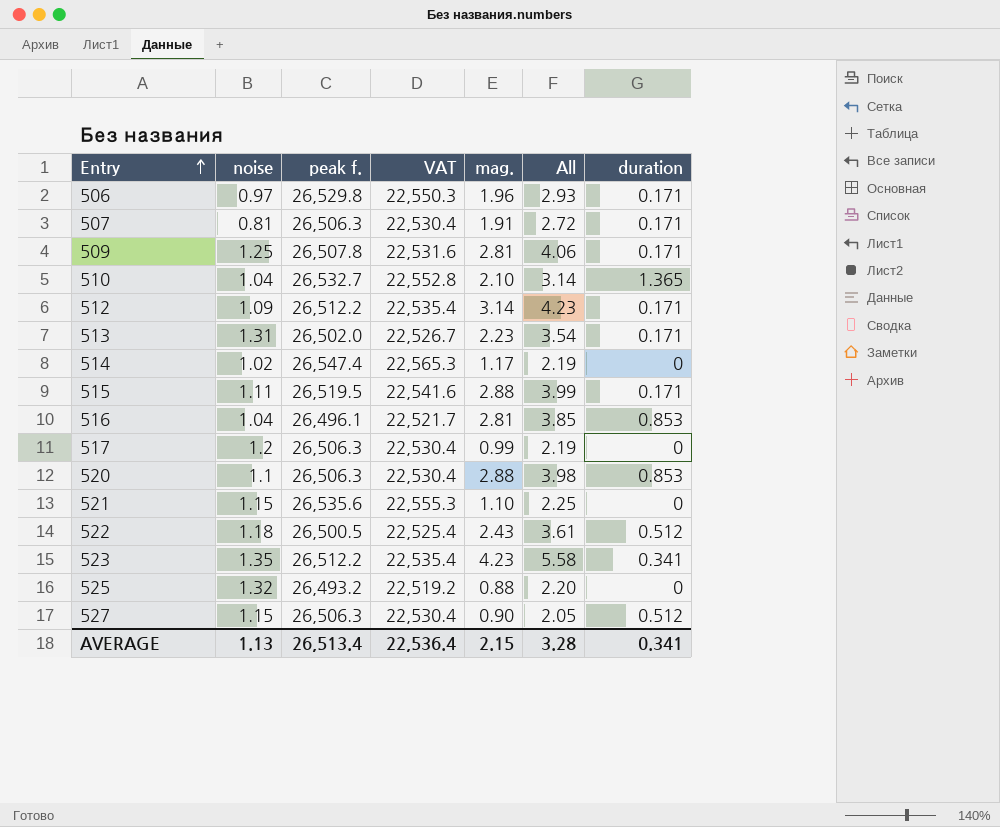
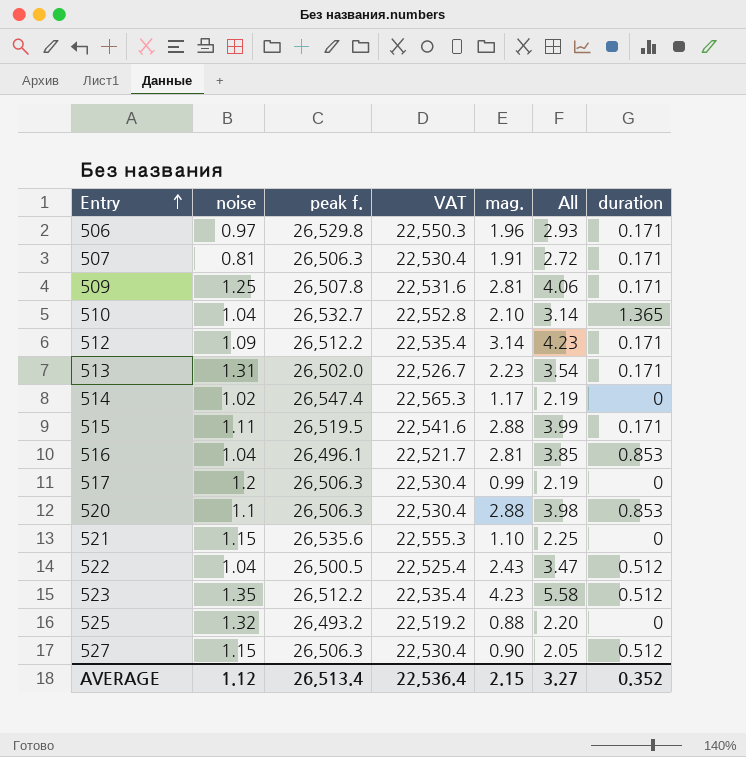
522 | noise: 1.18 -> 1.04
522 | All: 3.61 -> 3.47
523 | duration: 0.341 -> 0.512
AVERAGE | noise: 1.13 -> 1.12
AVERAGE | All: 3.28 -> 3.27
AVERAGE | duration: 0.341 -> 0.352

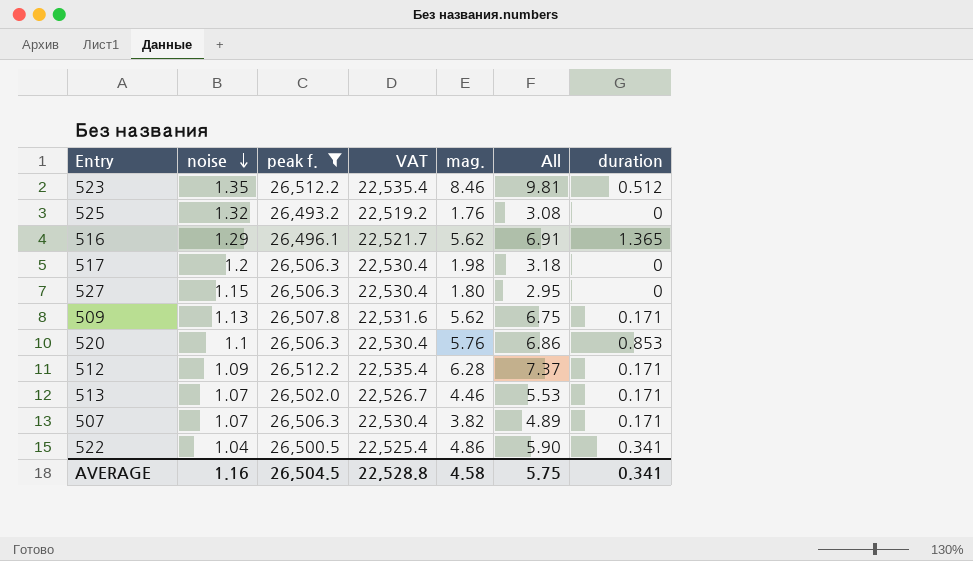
filter: none -> peak f. <= 26,512.2
row order: Entry ascending -> noise descending
523 | mag.: 4.23 -> 8.46
523 | All: 5.58 -> 9.81
525 | mag.: 0.88 -> 1.76
525 | All: 2.20 -> 3.08
516 | noise: 1.04 -> 1.29
516 | mag.: 2.81 -> 5.62
516 | All: 3.85 -> 6.91
516 | duration: 0.853 -> 1.365
517 | mag.: 0.99 -> 1.98
517 | All: 2.19 -> 3.18
527 | mag.: 0.90 -> 1.80
527 | All: 2.05 -> 2.95
527 | duration: 0.512 -> 0
509 | noise: 1.25 -> 1.13
509 | mag.: 2.81 -> 5.62
509 | All: 4.06 -> 6.75
520 | mag.: 2.88 -> 5.76
520 | All: 3.98 -> 6.86
512 | mag.: 3.14 -> 6.28
512 | All: 4.23 -> 7.37
513 | noise: 1.31 -> 1.07
513 | mag.: 2.23 -> 4.46
513 | All: 3.54 -> 5.53
507 | noise: 0.81 -> 1.07
507 | mag.: 1.91 -> 3.82
507 | All: 2.72 -> 4.89
522 | mag.: 2.43 -> 4.86
522 | All: 3.47 -> 5.90
522 | duration: 0.512 -> 0.341
AVERAGE | noise: 1.12 -> 1.16
AVERAGE | peak f.: 26,513.4 -> 26,504.5
AVERAGE | VAT: 22,536.4 -> 22,528.8
AVERAGE | mag.: 2.15 -> 4.58
AVERAGE | All: 3.27 -> 5.75
AVERAGE | duration: 0.352 -> 0.341

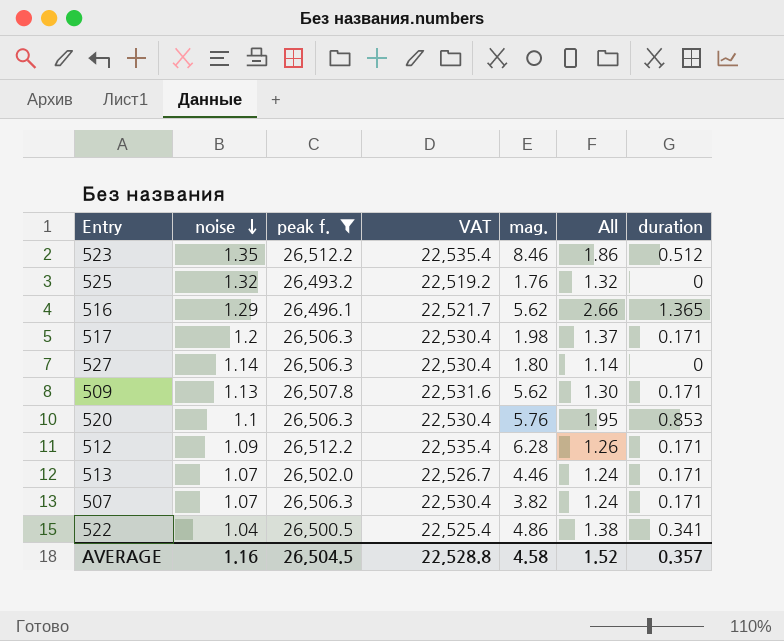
column All | formula: [noise] + [mag.] -> [noise] + [duration]
517 | duration: 0 -> 0.171
527 | noise: 1.15 -> 1.14
AVERAGE | All: 5.75 -> 1.52
AVERAGE | duration: 0.341 -> 0.357

